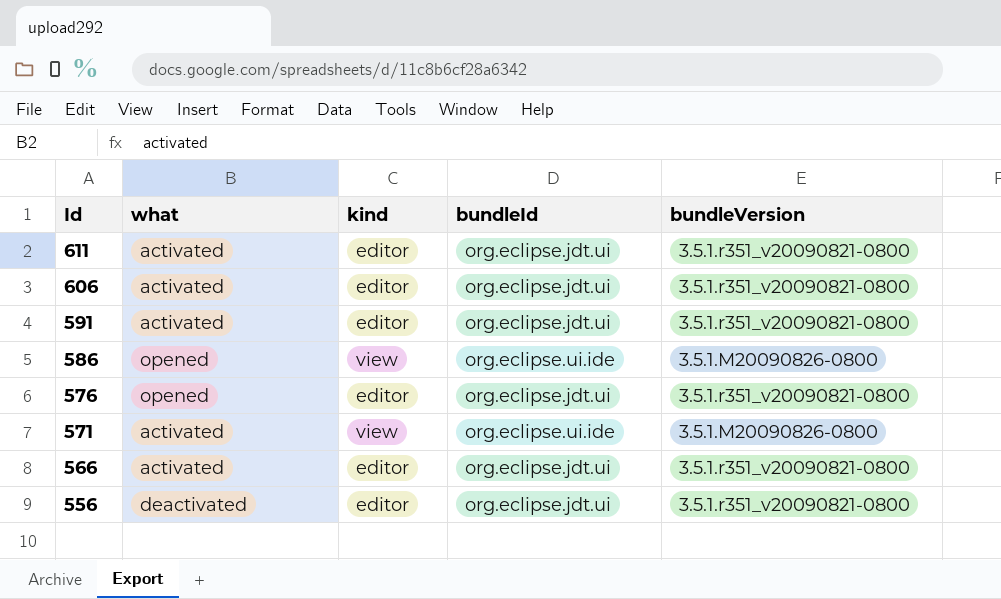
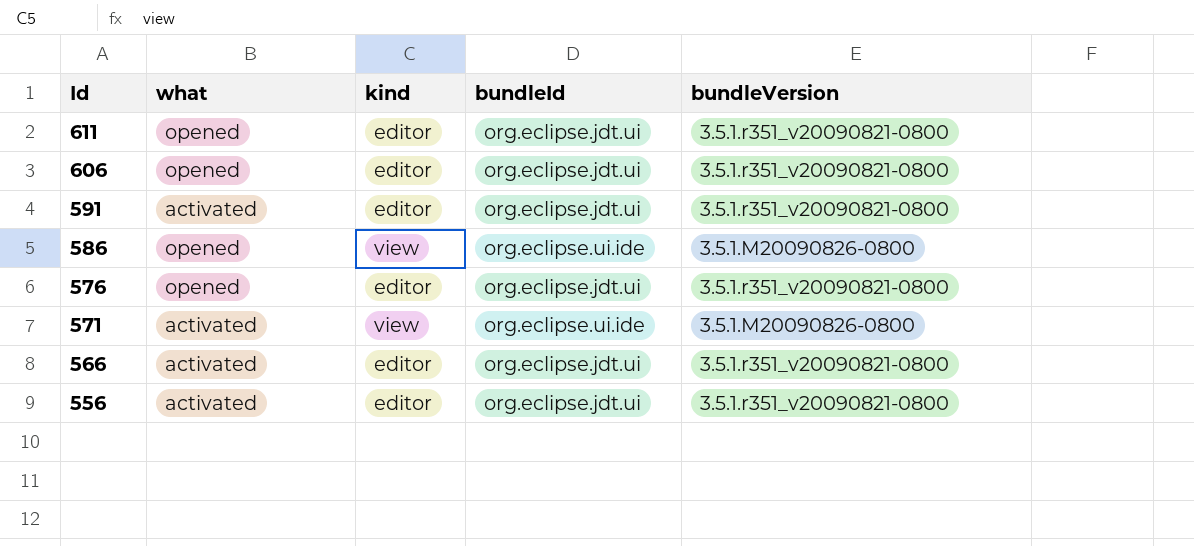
611 | what: activated -> opened
606 | what: activated -> opened
556 | what: deactivated -> activated

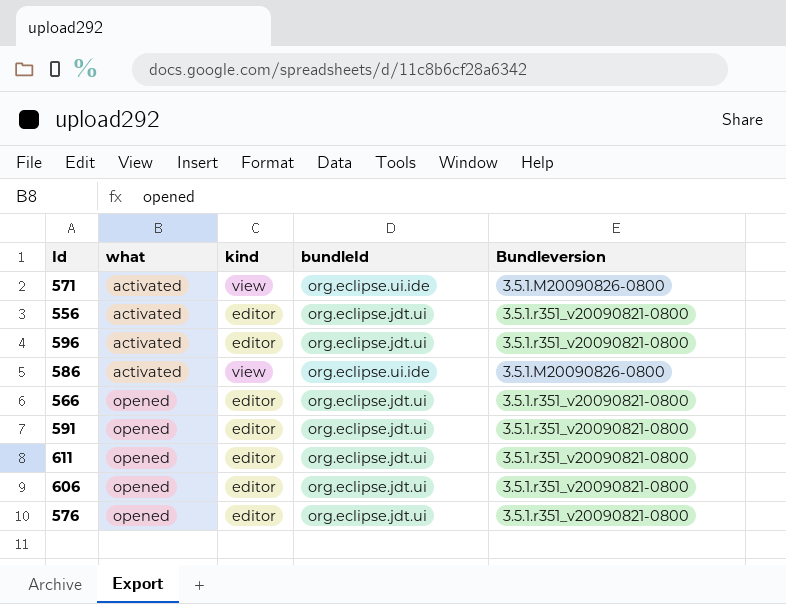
row order: Id descending -> what ascending
column name: bundleVersion -> Bundleversion
row 596: none -> activated | editor | org.eclipse.jdt.ui | 3.5.1.r351_v20090821-0800
586 | what: opened -> activated
566 | what: activated -> opened
591 | what: activated -> opened

